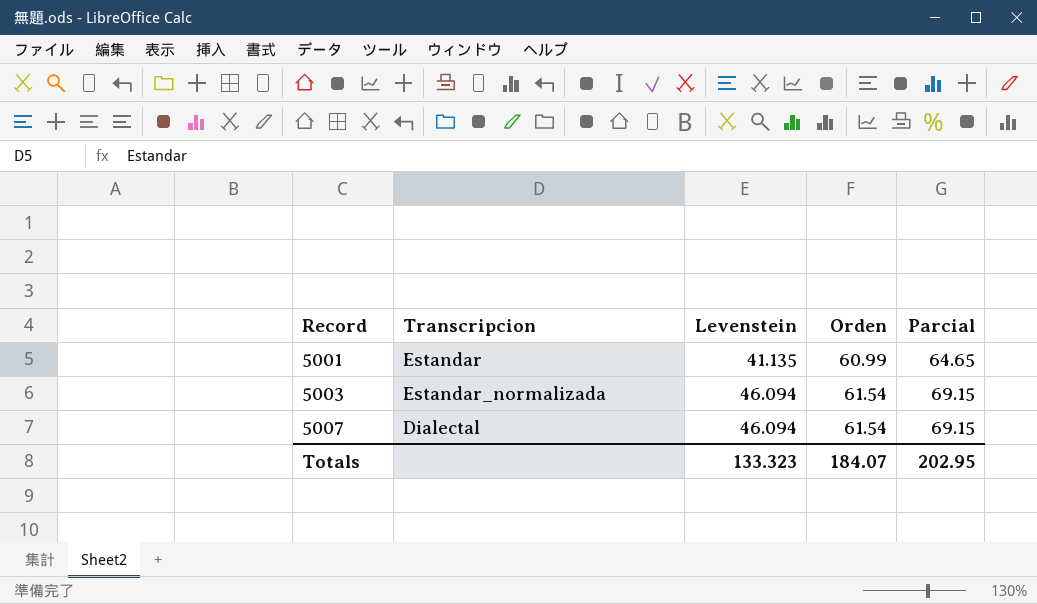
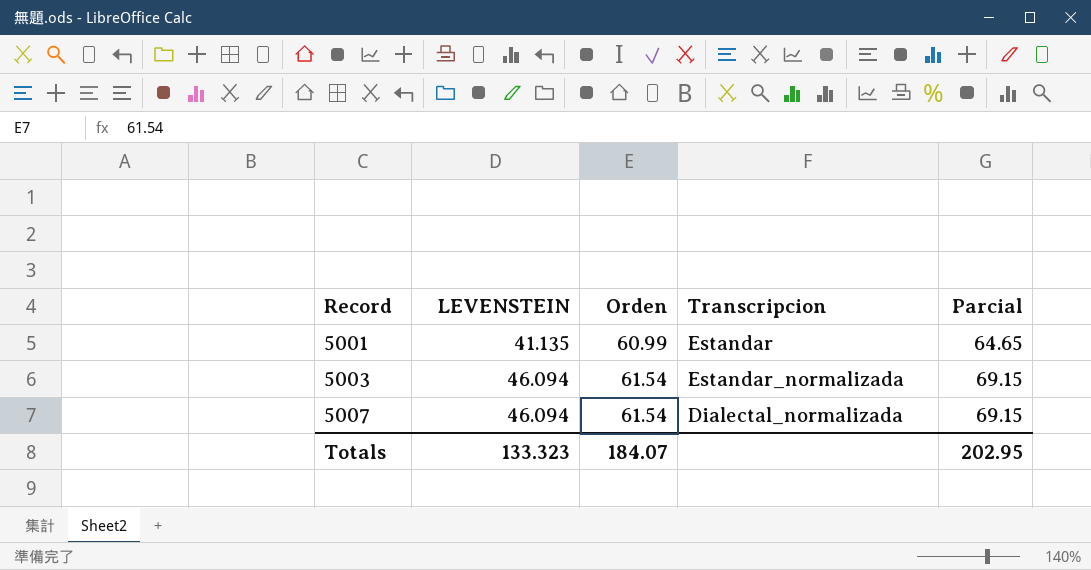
column name: Levenstein -> LEVENSTEIN
column Transcripcion | position: 2 -> 4
5007 | Transcripcion: Dialectal -> Dialectal_normalizada

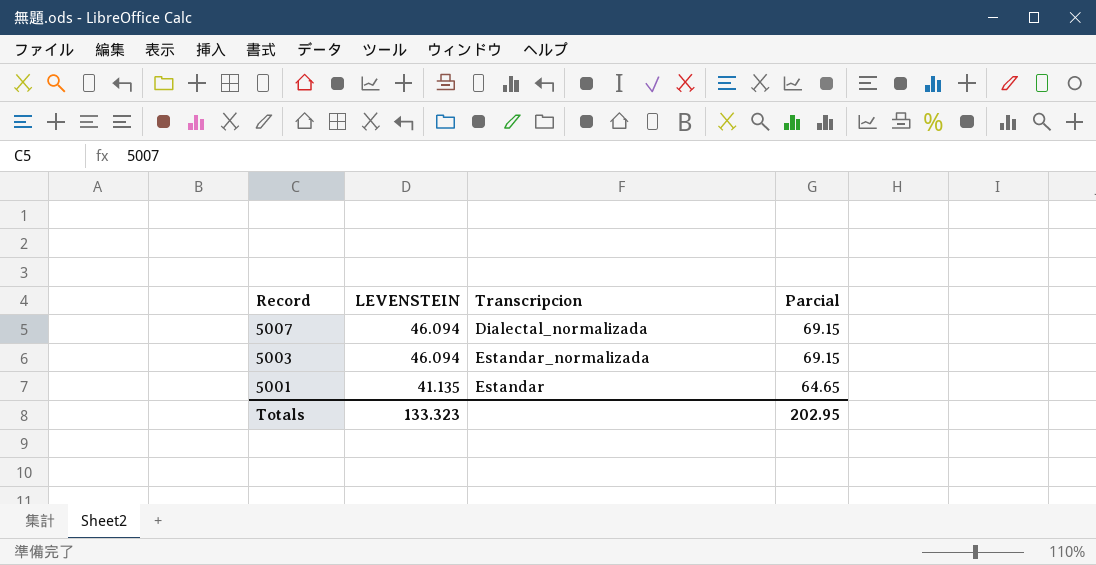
row order: Record ascending -> Record descending
column Orden | position: 3 -> none

